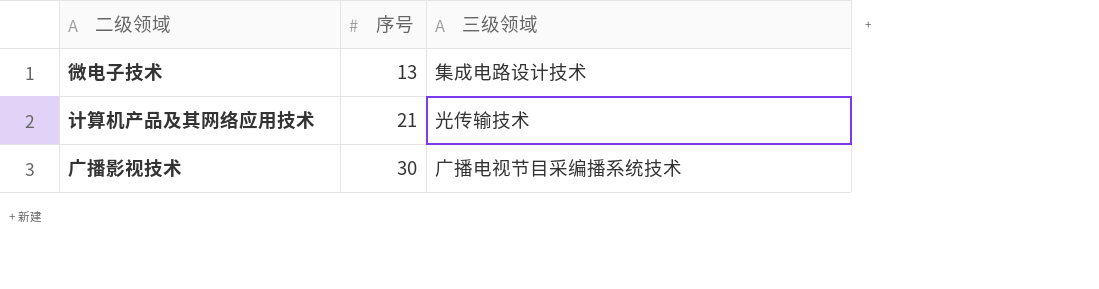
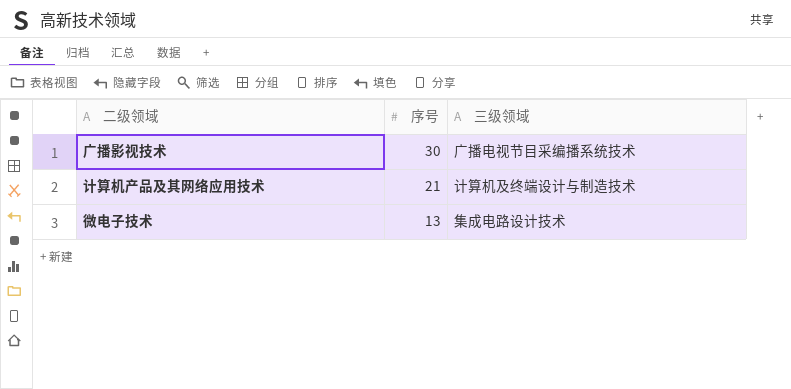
row order: 序号 ascending -> 序号 descending
计算机产品及其网络应用技术 | 三级领域: 光传输技术 -> 计算机及终端设计与制造技术

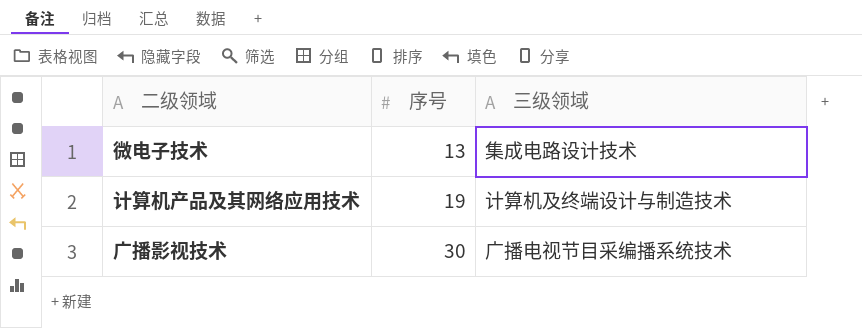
row order: 序号 descending -> 序号 ascending
计算机产品及其网络应用技术 | 序号: 21 -> 19

